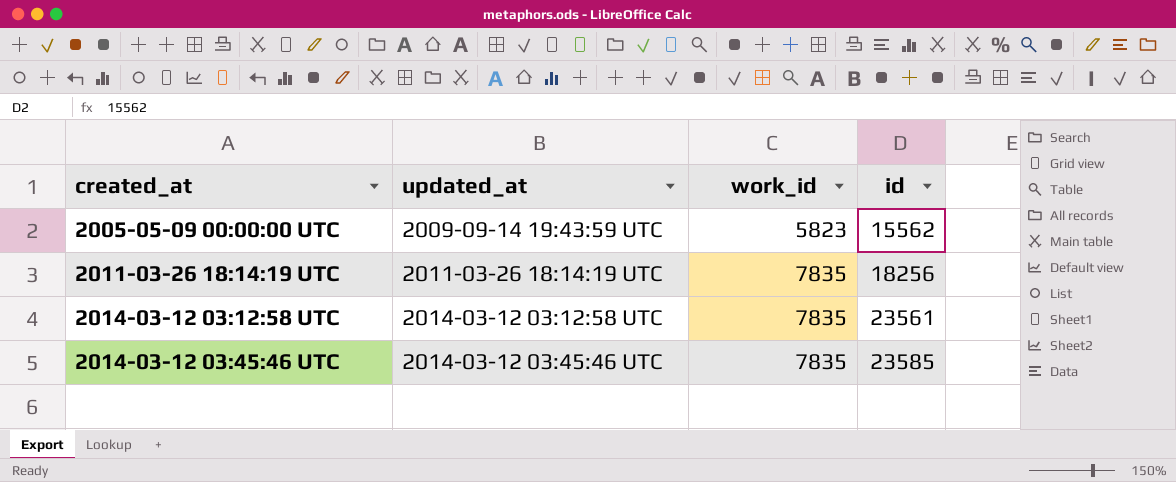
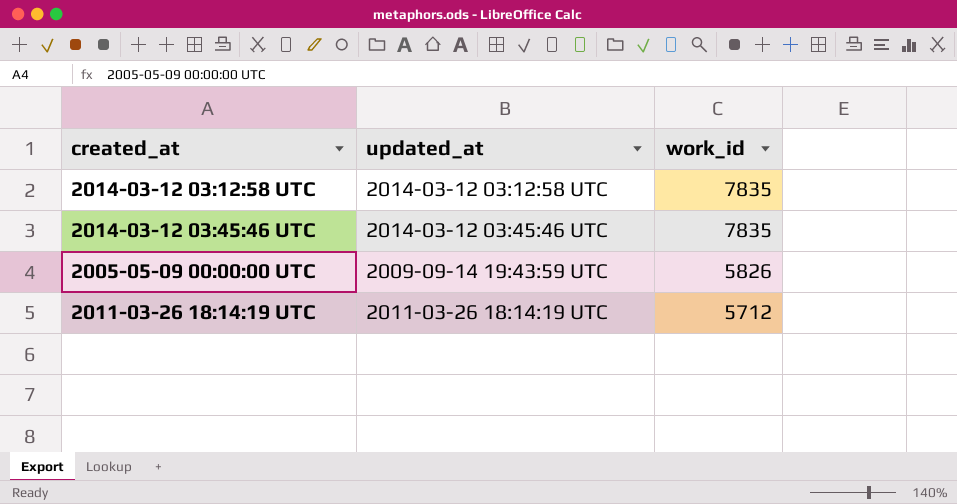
row order: created_at ascending -> work_id descending
column id | position: 4 -> none
2005-05-09 00:00:00 UTC | work_id: 5823 -> 5826
2011-03-26 18:14:19 UTC | work_id: 7835 -> 5712

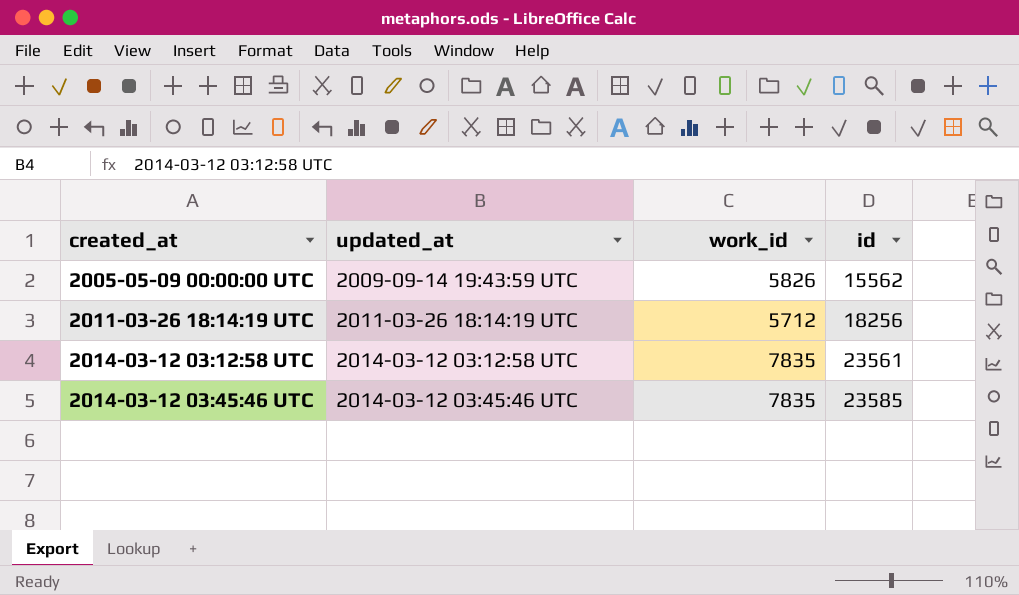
row order: work_id descending -> created_at ascending
column id | position: none -> 4

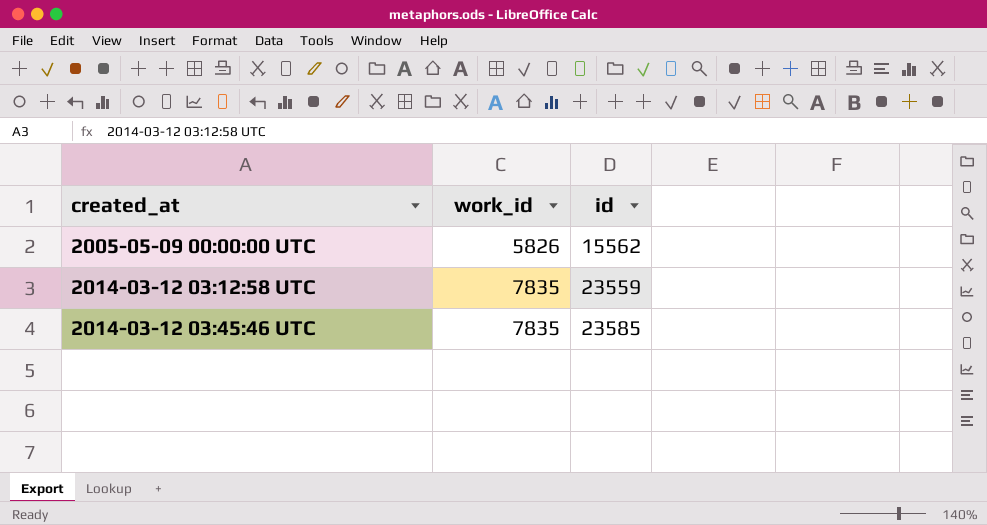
column updated_at | position: 2 -> none
row 2011-03-26 18:14:19 UTC: 2011-03-26 18:14:19 UTC | 5712 | 18256 -> none
2014-03-12 03:12:58 UTC | id: 23561 -> 23559

